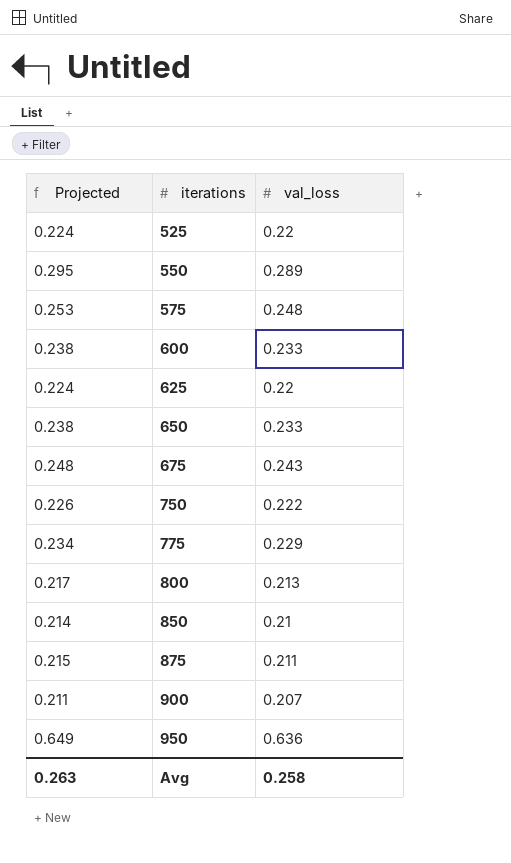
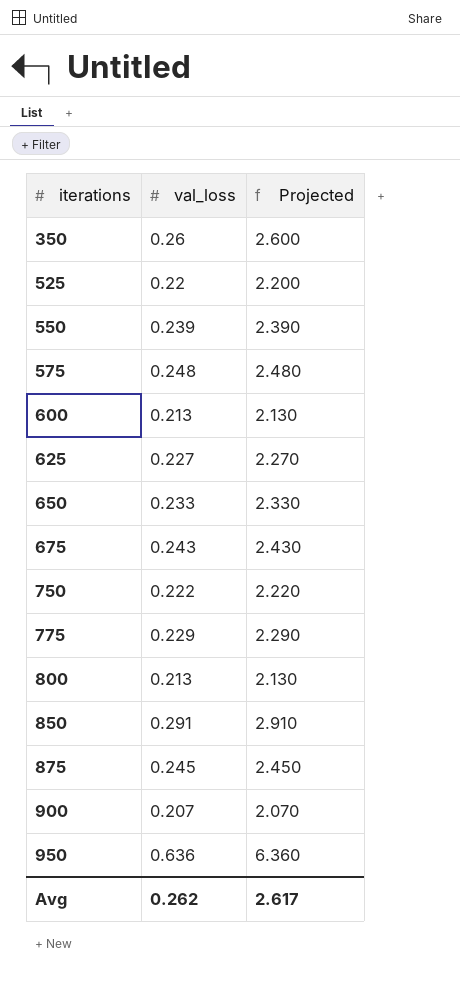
column Projected | formula: [val_loss] * 1.02 -> [val_loss] * 10
column Projected | position: 1 -> 3
row 350: none -> 0.26 | 2.600
550 | val_loss: 0.289 -> 0.239
600 | val_loss: 0.233 -> 0.213
625 | val_loss: 0.22 -> 0.227
850 | val_loss: 0.21 -> 0.291
875 | val_loss: 0.211 -> 0.245
Avg | val_loss: 0.258 -> 0.262
Avg | Projected: 0.263 -> 2.617

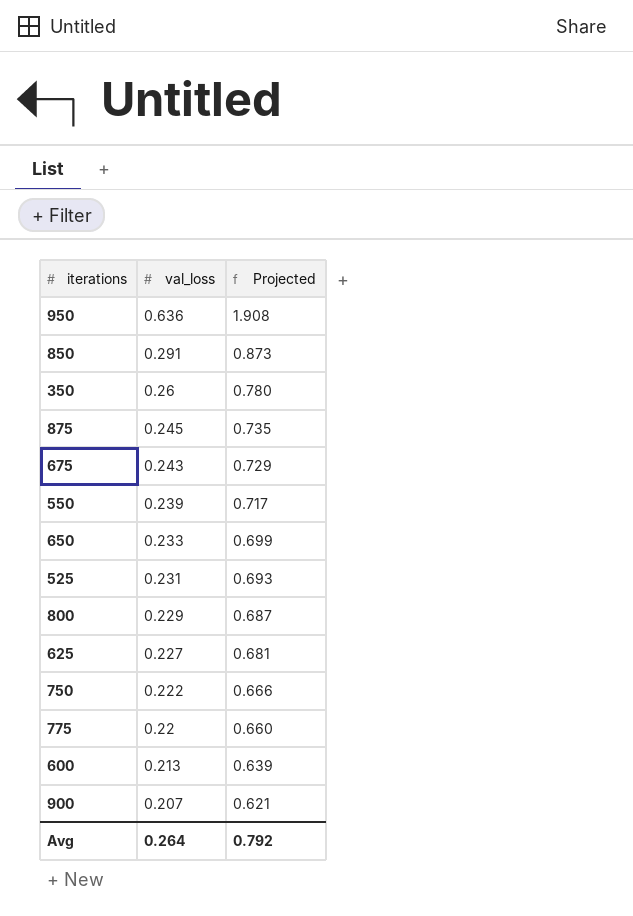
row order: iterations ascending -> val_loss descending
column Projected | formula: [val_loss] * 10 -> [val_loss] * 3
row 575: 0.248 | 2.480 -> none
525 | val_loss: 0.22 -> 0.231
800 | val_loss: 0.213 -> 0.229
775 | val_loss: 0.229 -> 0.22
Avg | val_loss: 0.262 -> 0.264
Avg | Projected: 2.617 -> 0.792

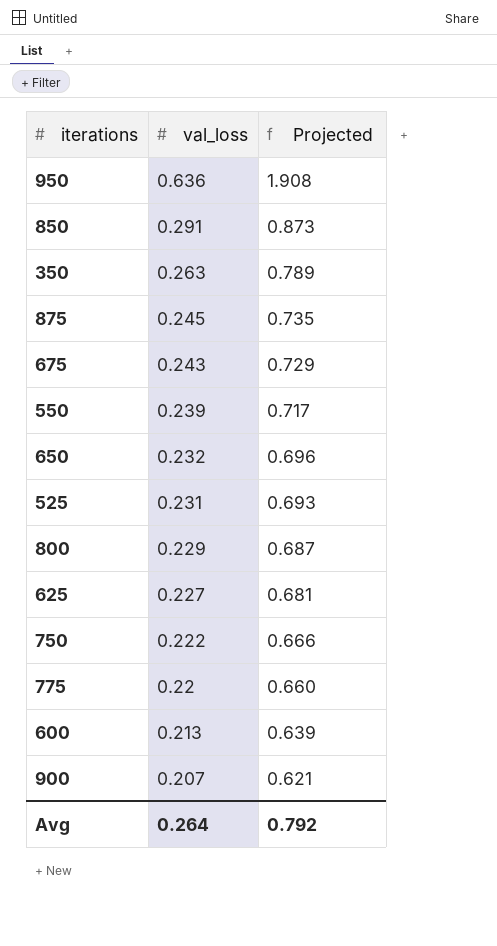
350 | val_loss: 0.26 -> 0.263
350 | Projected: 0.780 -> 0.789
650 | val_loss: 0.233 -> 0.232
650 | Projected: 0.699 -> 0.696

